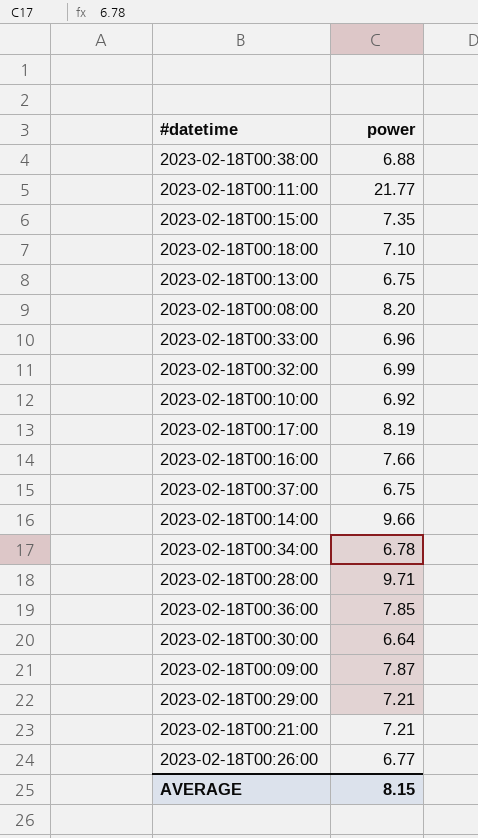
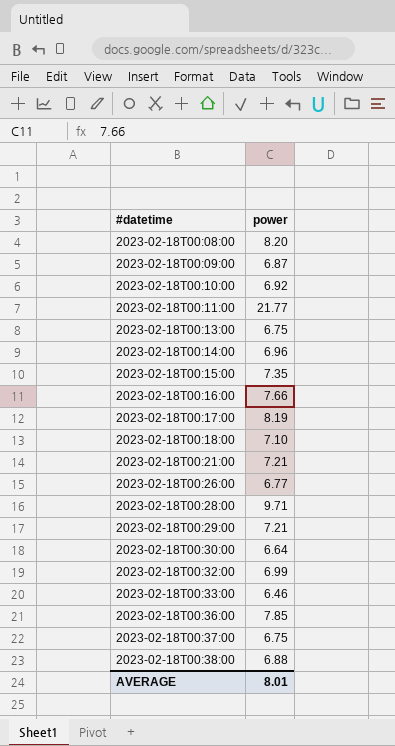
row order: none -> #datetime ascending
row 2023-02-18T00:34:00: 6.78 -> none
2023-02-18T00:09:00 | power: 7.87 -> 6.87
2023-02-18T00:14:00 | power: 9.66 -> 6.96
2023-02-18T00:33:00 | power: 6.96 -> 6.46
AVERAGE | power: 8.15 -> 8.01

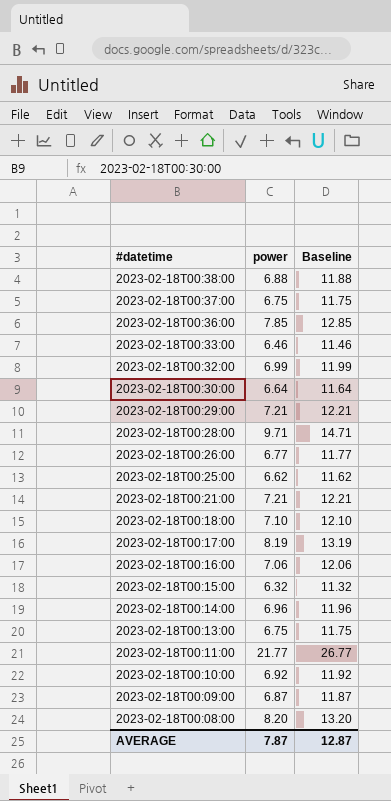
row order: #datetime ascending -> #datetime descending
column Baseline | formula: none -> [power] + 5
row 2023-02-18T00:25:00: none -> 6.62 | 11.62
2023-02-18T00:16:00 | power: 7.66 -> 7.06
2023-02-18T00:15:00 | power: 7.35 -> 6.32
AVERAGE | power: 8.01 -> 7.87

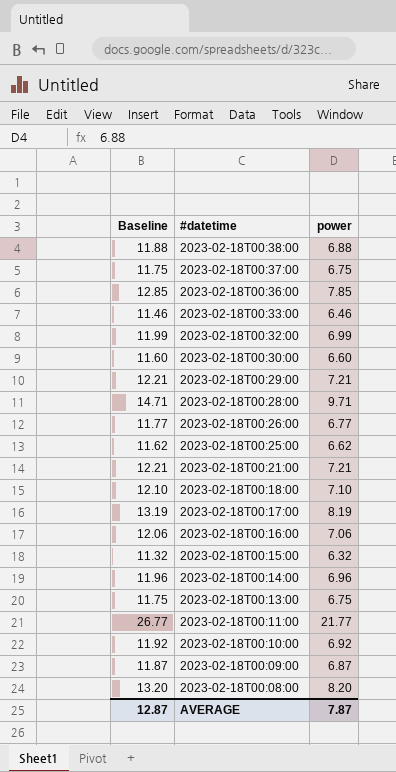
column Baseline | position: 3 -> 1
2023-02-18T00:30:00 | Baseline: 11.64 -> 11.60
2023-02-18T00:30:00 | power: 6.64 -> 6.60

